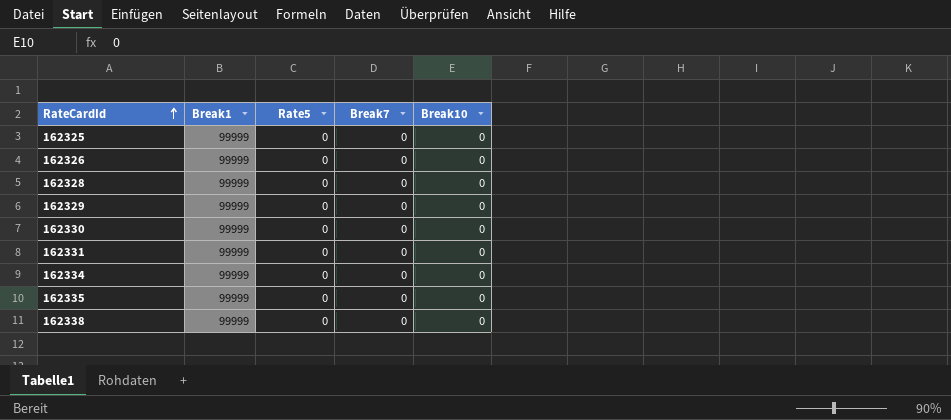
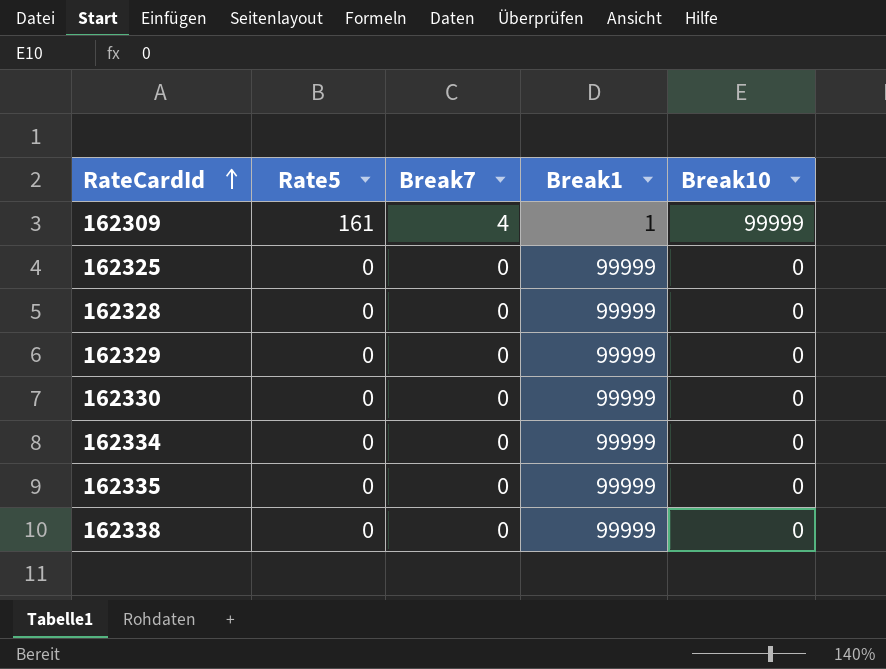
column Break1 | position: 2 -> 4
row 162326: 99999 | 0 | 0 | 0 -> none
row 162331: 99999 | 0 | 0 | 0 -> none
row 162309: none -> 161 | 4 | 1 | 99999

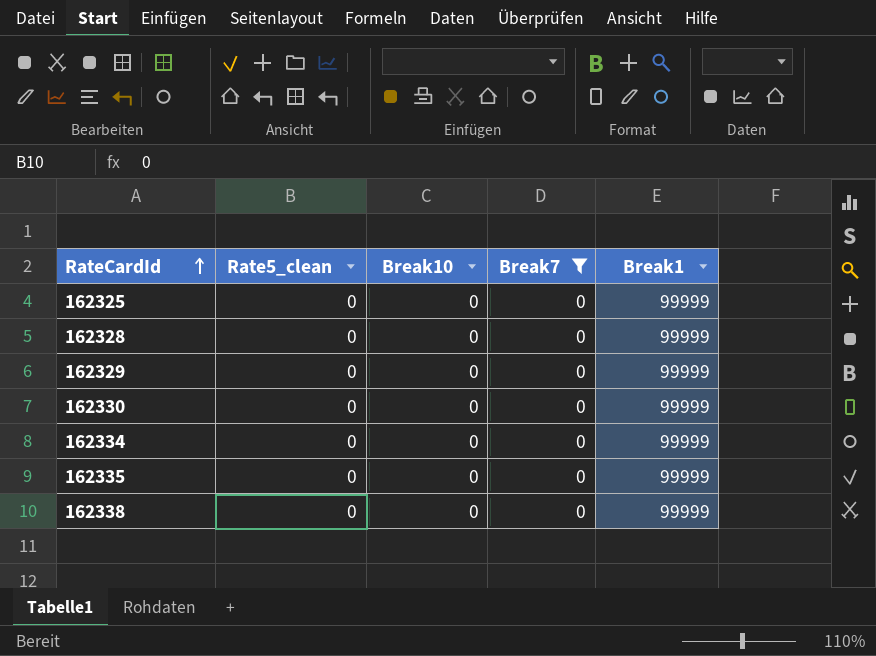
filter: none -> Break7 = 0
column name: Rate5 -> Rate5_clean
column Break10 | position: 5 -> 3

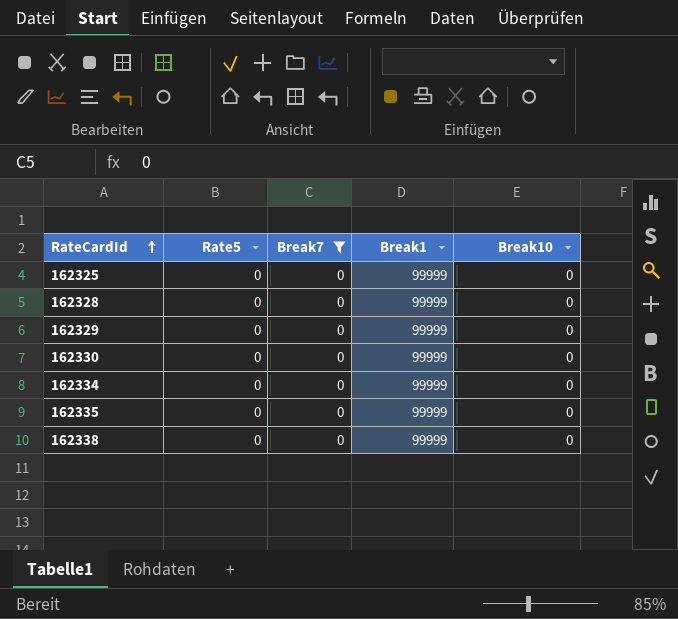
column name: Rate5_clean -> Rate5
column Break10 | position: 3 -> 5

